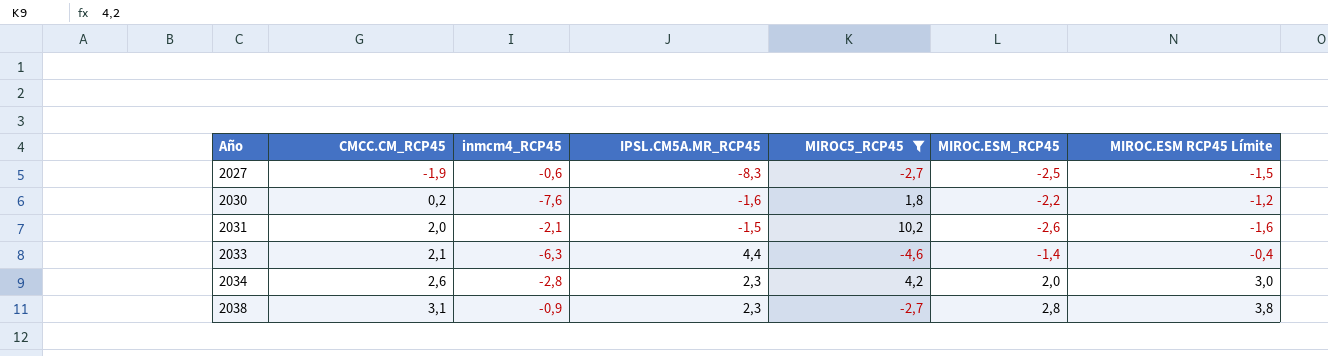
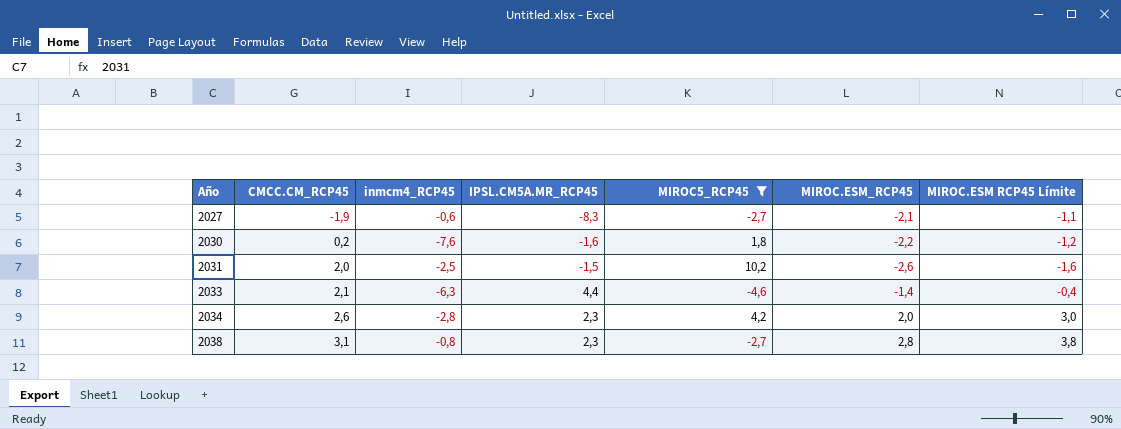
2027 | MIROC.ESM_RCP45: -2,5 -> -2,1
2027 | MIROC.ESM RCP45 Límite: -1,5 -> -1,1
2031 | inmcm4_RCP45: -2,1 -> -2,5
2038 | inmcm4_RCP45: -0,9 -> -0,8

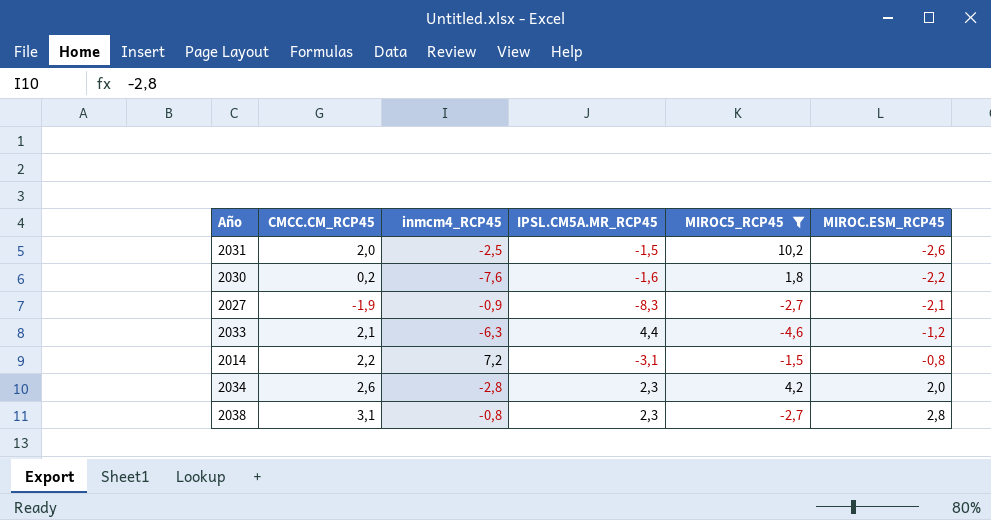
row order: Año ascending -> MIROC.ESM_RCP45 ascending
column MIROC.ESM RCP45 Límite | formula: [MIROC.ESM_RCP45] + 1 -> none
2027 | inmcm4_RCP45: -0,6 -> -0,9
2033 | MIROC.ESM_RCP45: -1,4 -> -1,2
row 2014: none -> 2,2 | 7,2 | -3,1 | -1,5 | -0,8

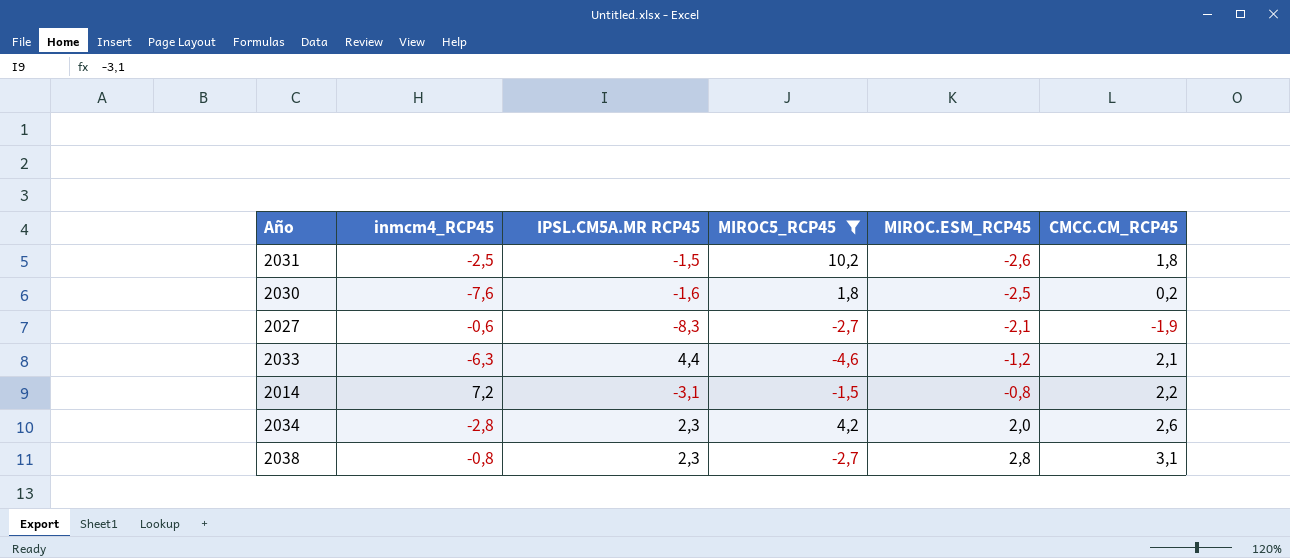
column name: IPSL.CM5A.MR_RCP45 -> IPSL.CM5A.MR RCP45
column CMCC.CM_RCP45 | position: 2 -> 6
2031 | CMCC.CM_RCP45: 2,0 -> 1,8
2030 | MIROC.ESM_RCP45: -2,2 -> -2,5
2027 | inmcm4_RCP45: -0,9 -> -0,6

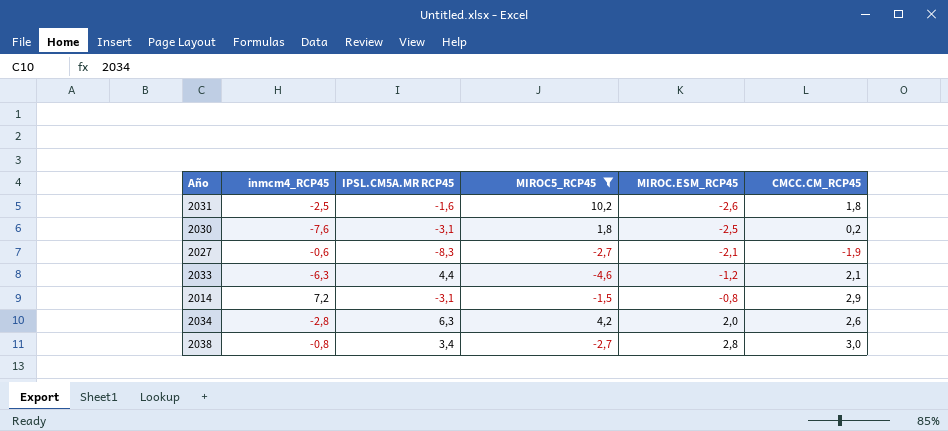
2031 | IPSL.CM5A.MR RCP45: -1,5 -> -1,6
2030 | IPSL.CM5A.MR RCP45: -1,6 -> -3,1
2014 | CMCC.CM_RCP45: 2,2 -> 2,9
2034 | IPSL.CM5A.MR RCP45: 2,3 -> 6,3
2038 | IPSL.CM5A.MR RCP45: 2,3 -> 3,4
2038 | CMCC.CM_RCP45: 3,1 -> 3,0

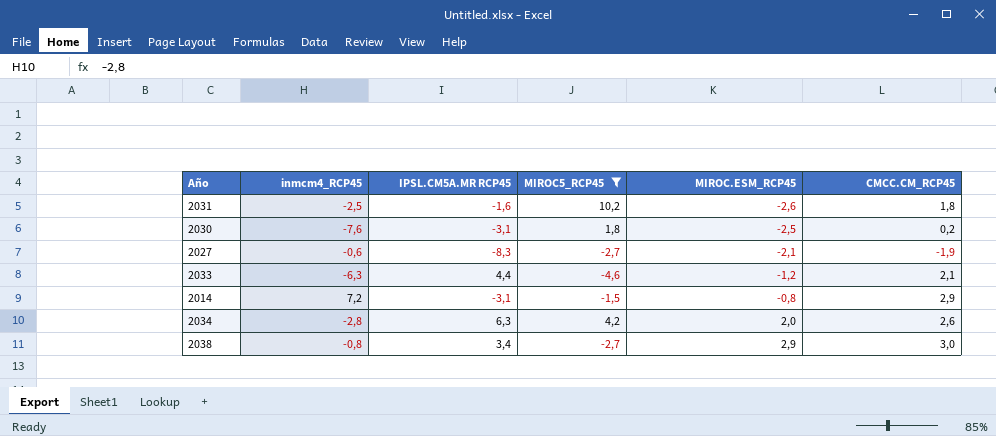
2038 | MIROC.ESM_RCP45: 2,8 -> 2,9

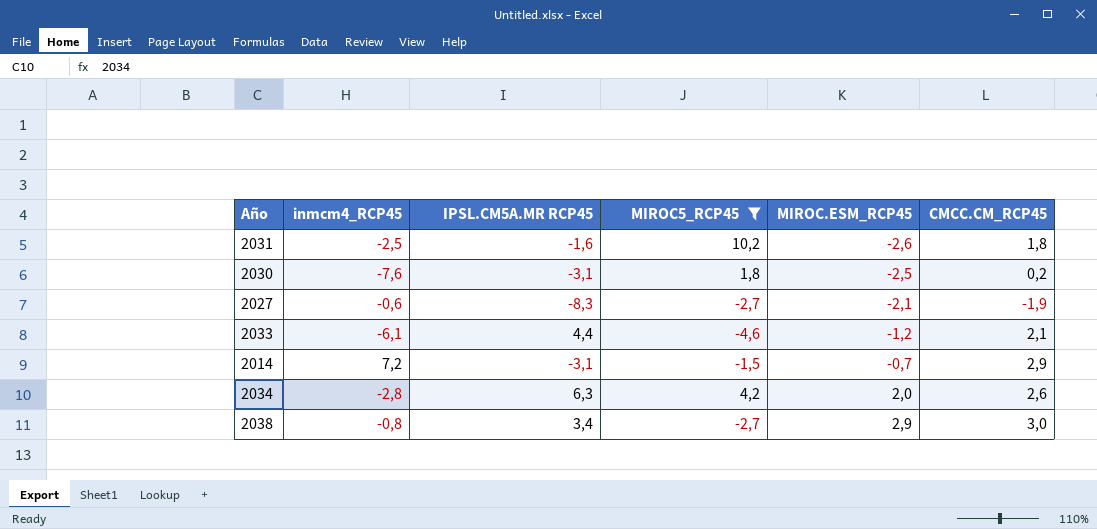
2033 | inmcm4_RCP45: -6,3 -> -6,1
2014 | MIROC.ESM_RCP45: -0,8 -> -0,7

